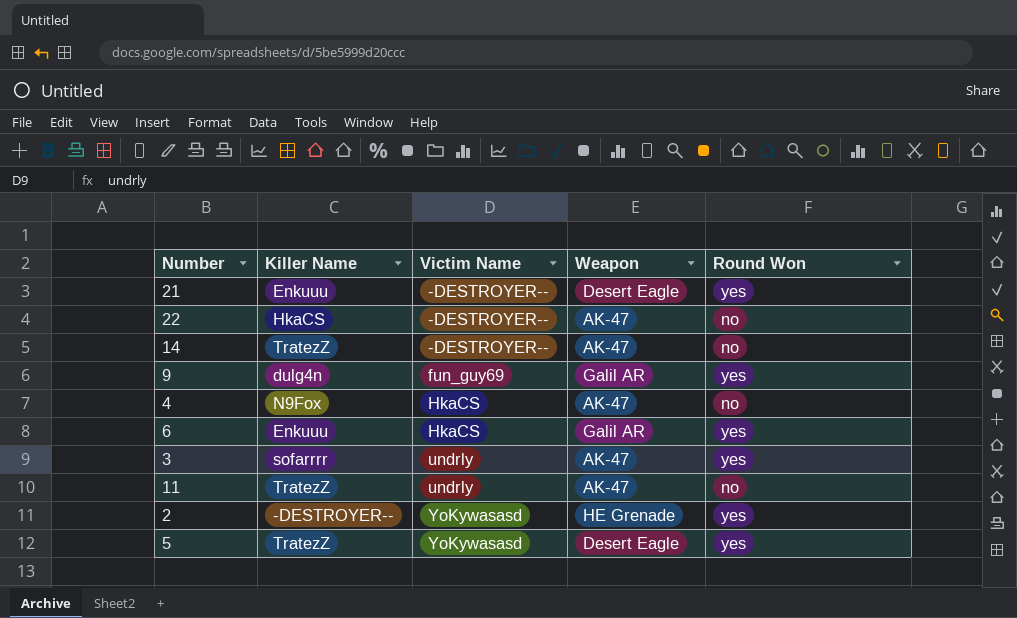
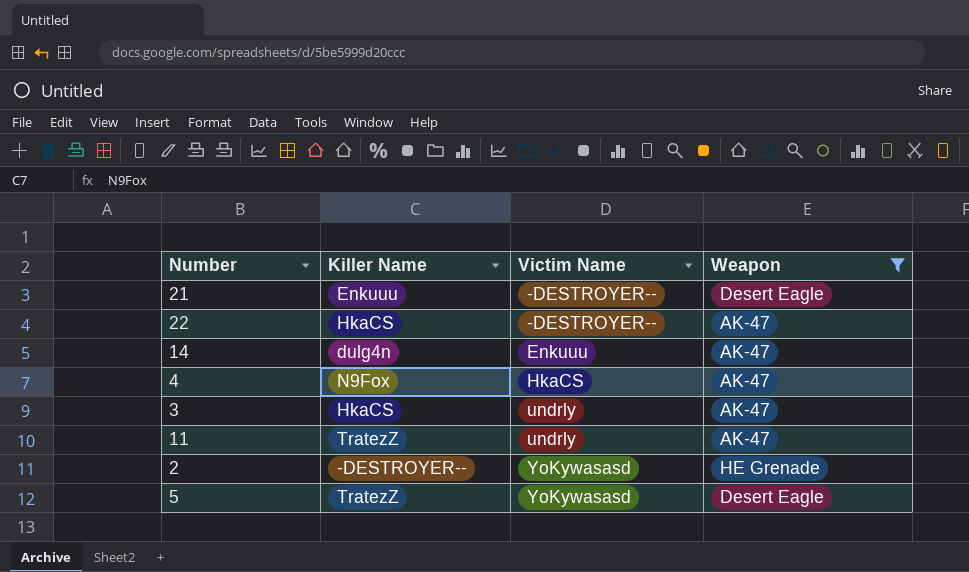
filter: none -> Weapon != Galil AR
column Round Won | position: 5 -> none
14 | Killer Name: TratezZ -> dulg4n
14 | Victim Name: -DESTROYER-- -> Enkuuu
3 | Killer Name: sofarrrr -> HkaCS

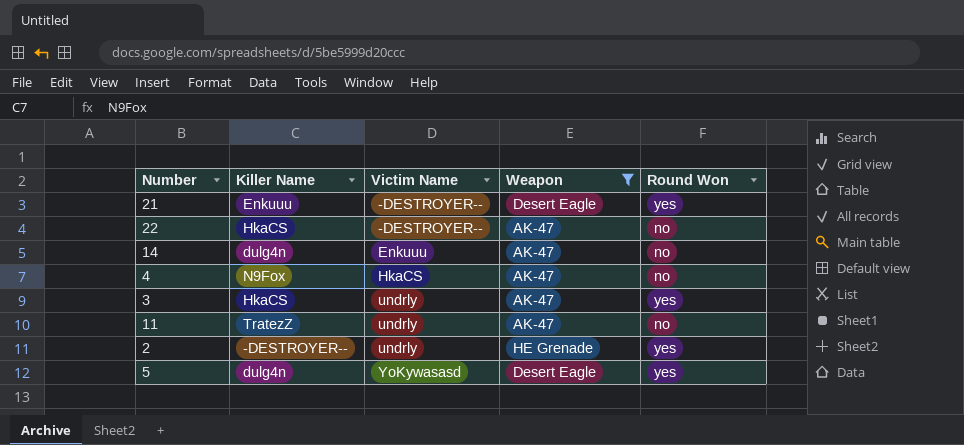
column Round Won | position: none -> 5
2 | Victim Name: YoKywasasd -> undrly
5 | Killer Name: TratezZ -> dulg4n

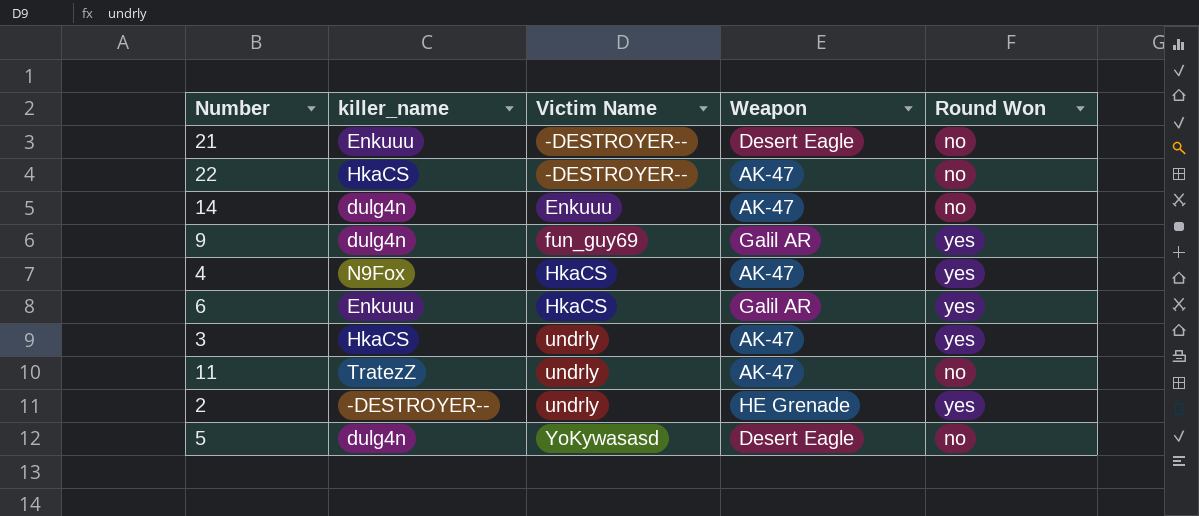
filter: Weapon != Galil AR -> none
column name: Killer Name -> killer_name
21 | Round Won: yes -> no
4 | Round Won: no -> yes
5 | Round Won: yes -> no

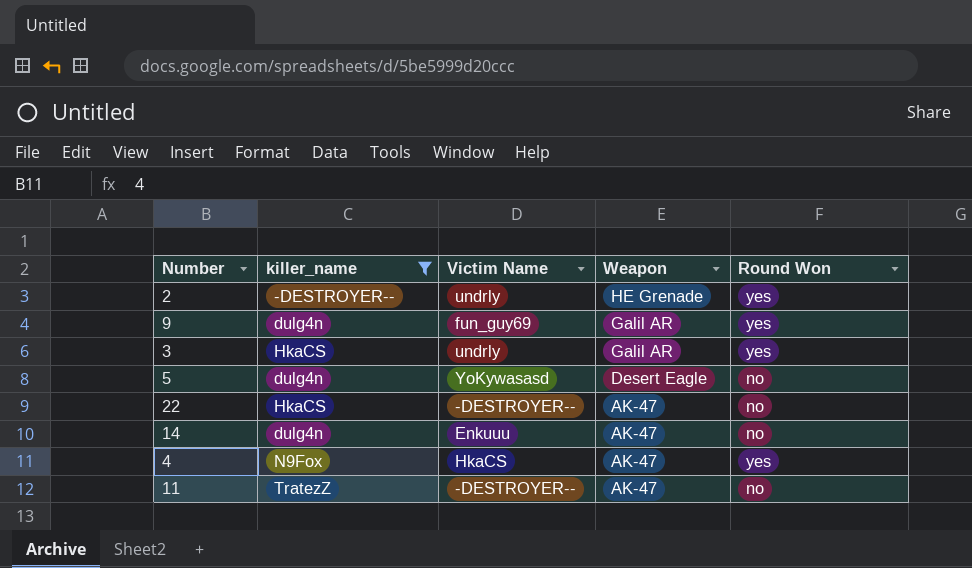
filter: none -> killer_name != Enkuuu
row order: Victim Name ascending -> Weapon descending
3 | Weapon: AK-47 -> Galil AR
11 | Victim Name: undrly -> -DESTROYER--

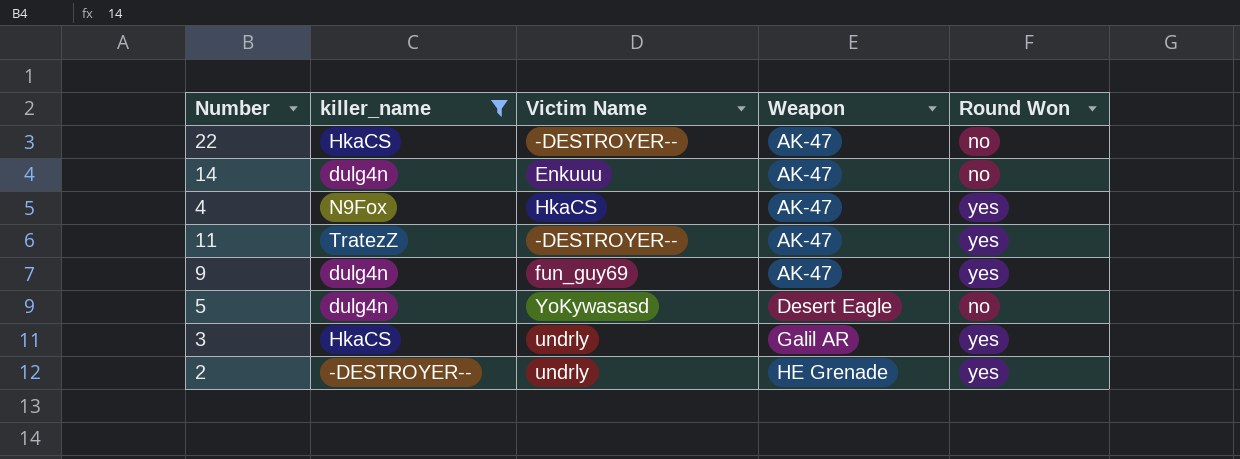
row order: Weapon descending -> Weapon ascending
11 | Round Won: no -> yes
9 | Weapon: Galil AR -> AK-47

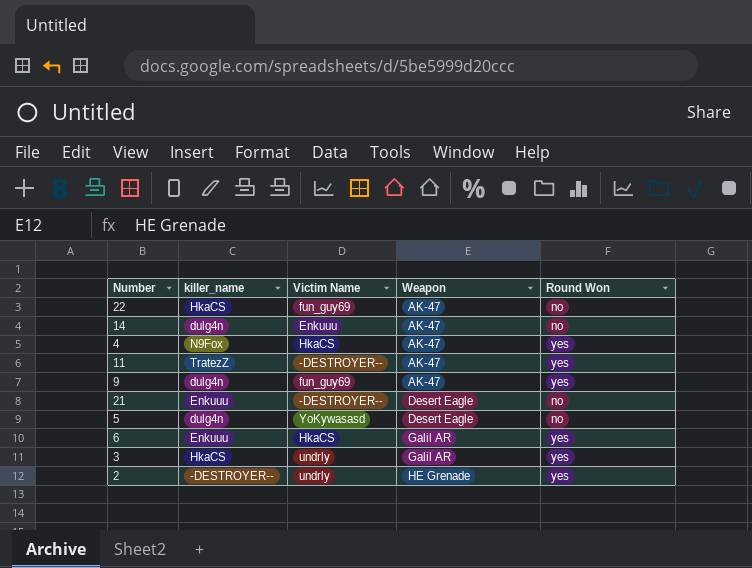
filter: killer_name != Enkuuu -> none
22 | Victim Name: -DESTROYER-- -> fun_guy69

